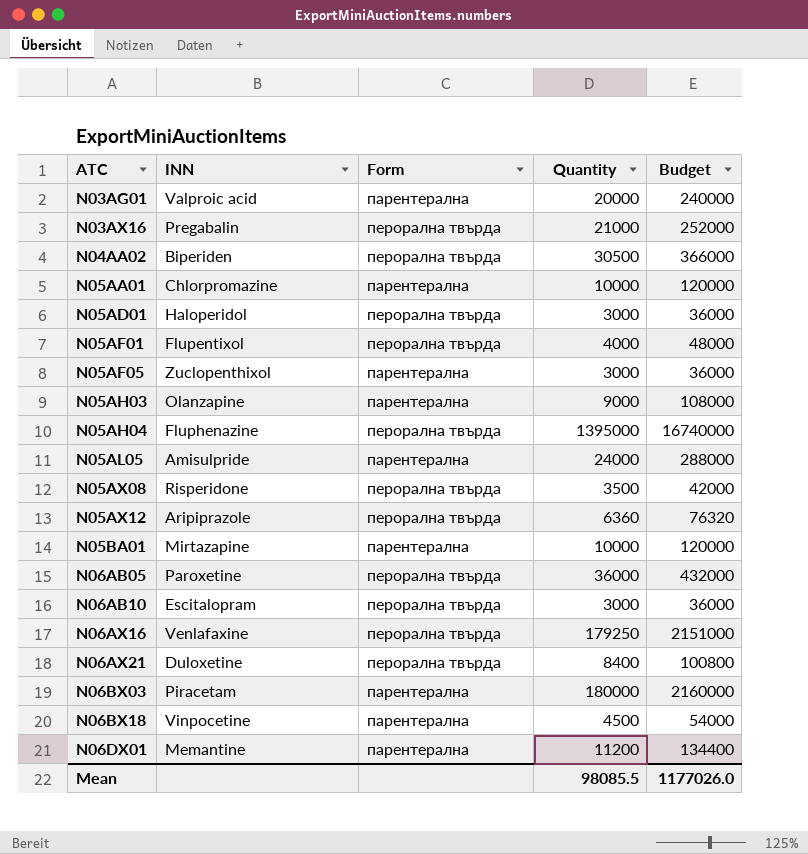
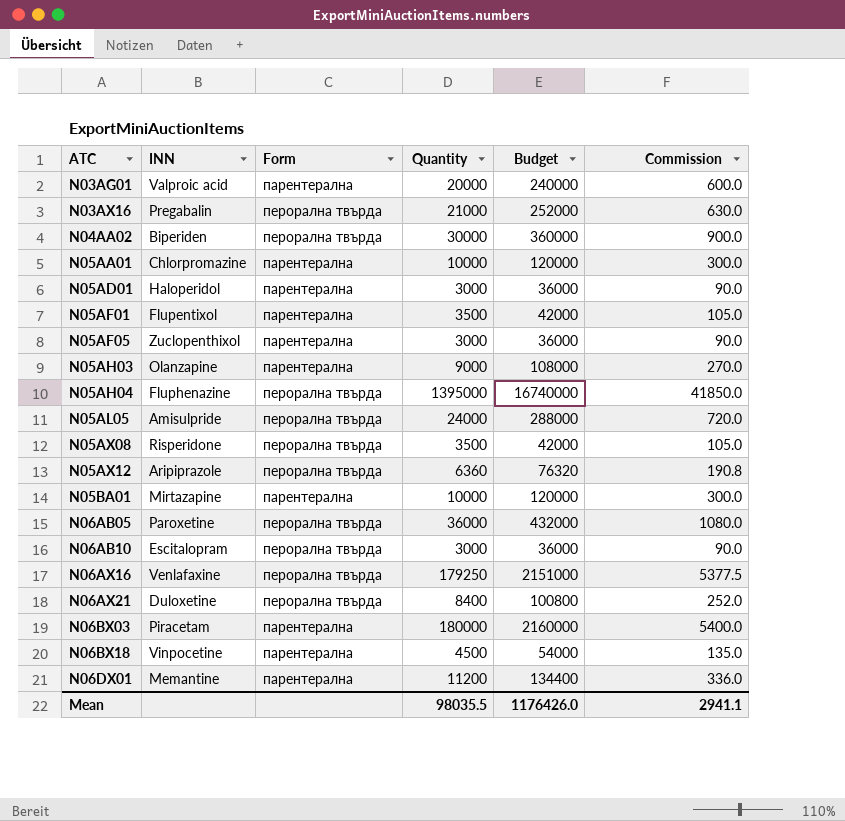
column Commission | formula: none -> [Quantity] * 0.03
N04AA02 | Quantity: 30500 -> 30000
N04AA02 | Budget: 366000 -> 360000
N05AD01 | Form: перорална твърда -> парентерална
N05AF01 | Form: перорална твърда -> парентерална
N05AF01 | Quantity: 4000 -> 3500
N05AF01 | Budget: 48000 -> 42000
N05AL05 | Form: парентерална -> перорална твърда
Mean | Quantity: 98085.5 -> 98035.5
Mean | Budget: 1177026.0 -> 1176426.0

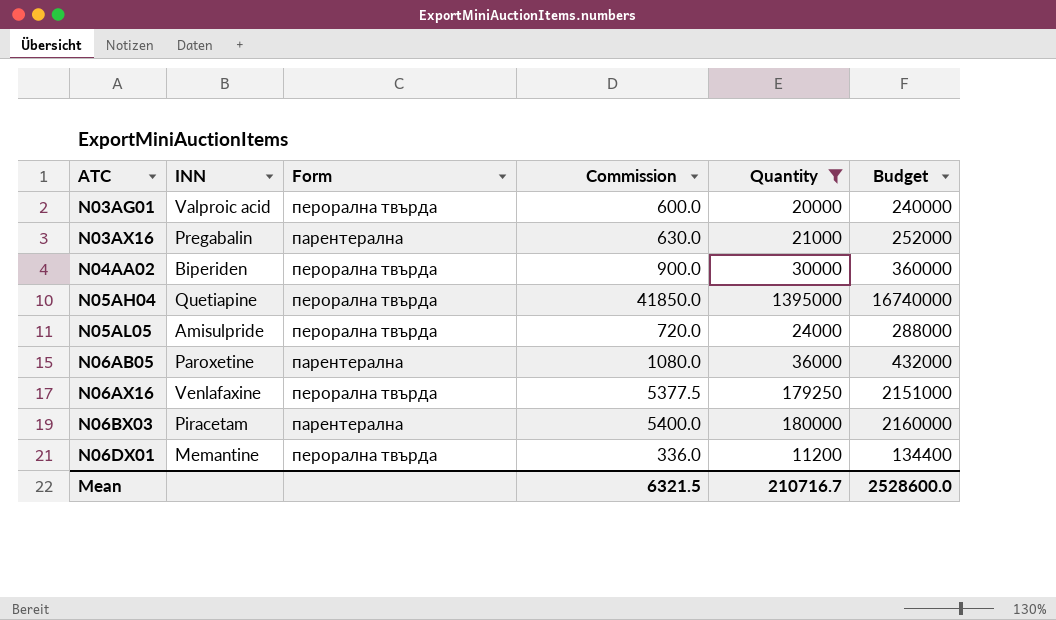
filter: none -> Quantity >= 11200
column Commission | position: 6 -> 4
N03AG01 | Form: парентерална -> перорална твърда
N03AX16 | Form: перорална твърда -> парентерална
N05AH04 | INN: Fluphenazine -> Quetiapine
N06AB05 | Form: перорална твърда -> парентерална
N06DX01 | Form: парентерална -> перорална твърда
Mean | Commission: 2941.1 -> 6321.5
Mean | Quantity: 98035.5 -> 210716.7
Mean | Budget: 1176426.0 -> 2528600.0

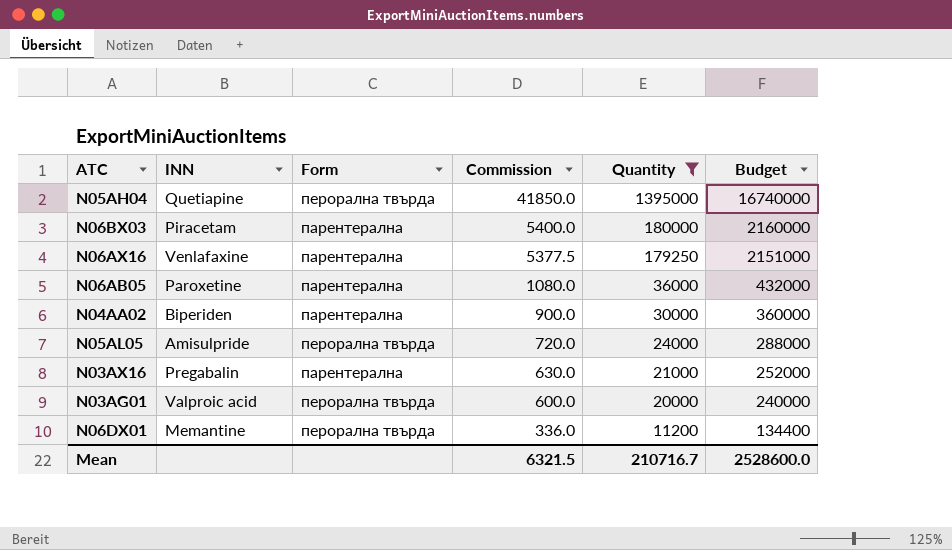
row order: ATC ascending -> Commission descending
N06AX16 | Form: перорална твърда -> парентерална
N04AA02 | Form: перорална твърда -> парентерална

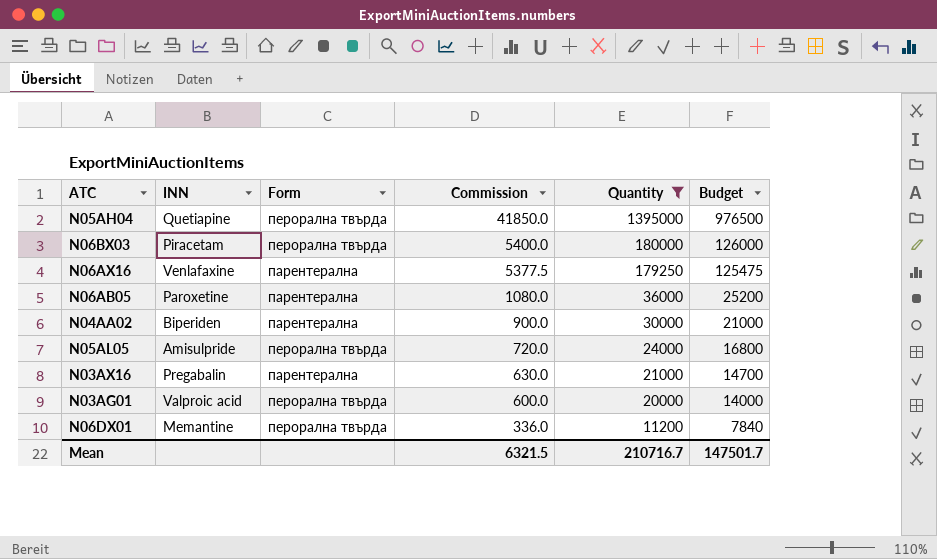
column Budget | formula: [Quantity] * 12 -> [Quantity] * 0.7
N06BX03 | Form: парентерална -> перорална твърда
Mean | Budget: 2528600.0 -> 147501.7

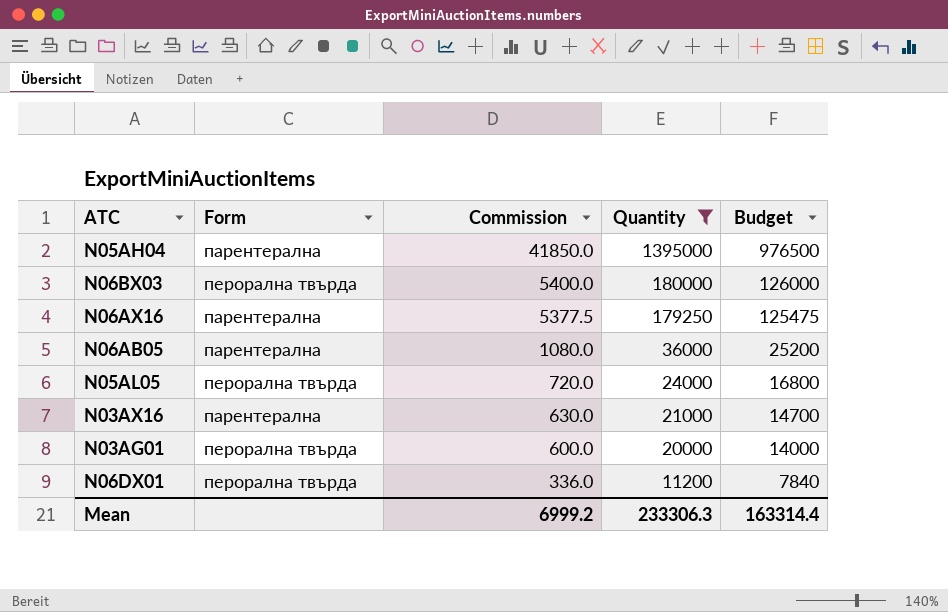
column INN | position: 2 -> none
row N04AA02: Biperiden | парентерална | 900.0 | 30000 | 21000 -> none
N05AH04 | Form: перорална твърда -> парентерална
Mean | Commission: 6321.5 -> 6999.2
Mean | Quantity: 210716.7 -> 233306.3
Mean | Budget: 147501.7 -> 163314.4

